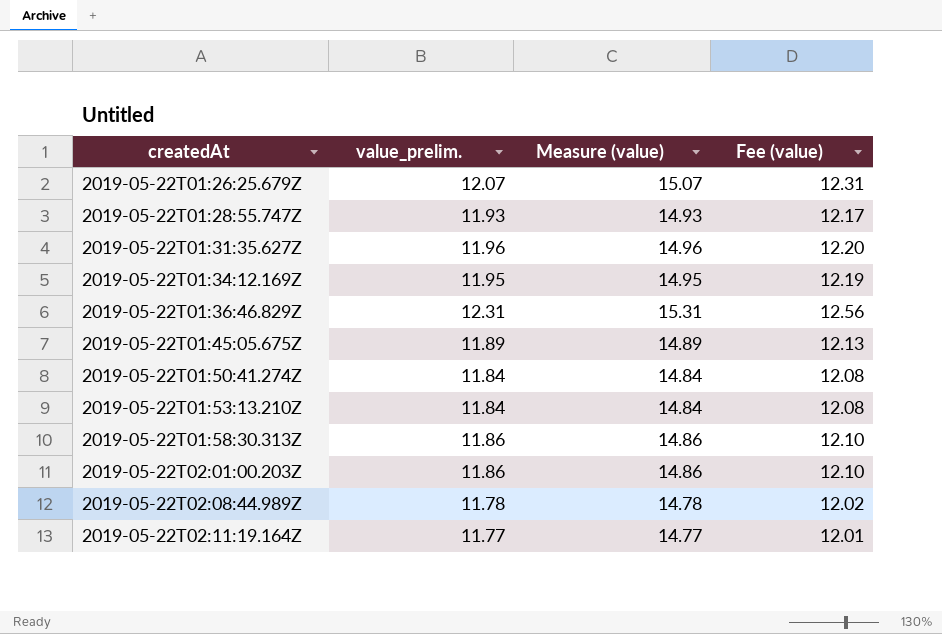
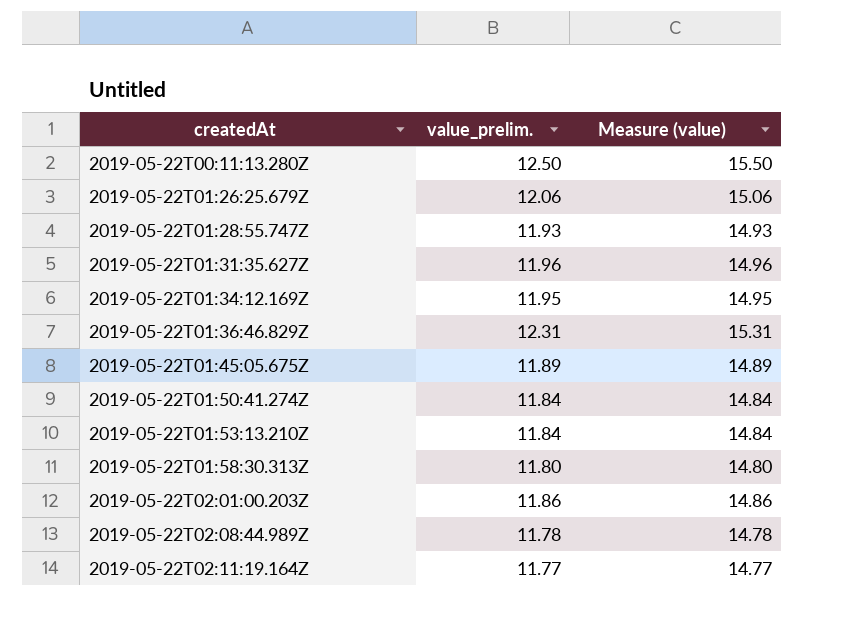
column Fee (value) | formula: [value_prelim.] * 1.02 -> none
row 2019-05-22T00:11:13.280Z: none -> 12.50 | 15.50
2019-05-22T01:26:25.679Z | value_prelim.: 12.07 -> 12.06
2019-05-22T01:26:25.679Z | Measure (value): 15.07 -> 15.06
2019-05-22T01:58:30.313Z | value_prelim.: 11.86 -> 11.80
2019-05-22T01:58:30.313Z | Measure (value): 14.86 -> 14.80

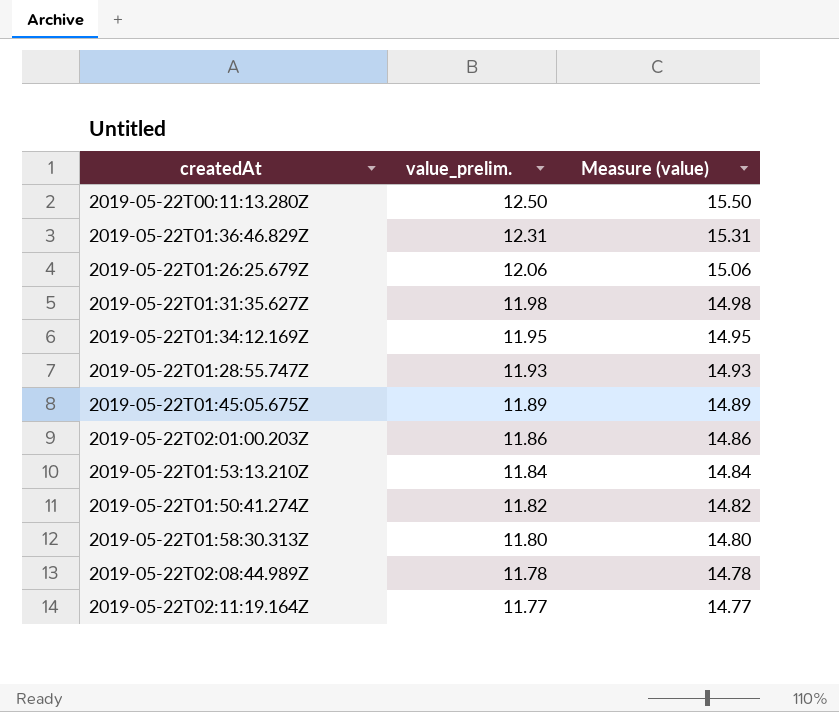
row order: createdAt ascending -> value_prelim. descending
2019-05-22T01:31:35.627Z | value_prelim.: 11.96 -> 11.98
2019-05-22T01:31:35.627Z | Measure (value): 14.96 -> 14.98
2019-05-22T01:50:41.274Z | value_prelim.: 11.84 -> 11.82
2019-05-22T01:50:41.274Z | Measure (value): 14.84 -> 14.82

